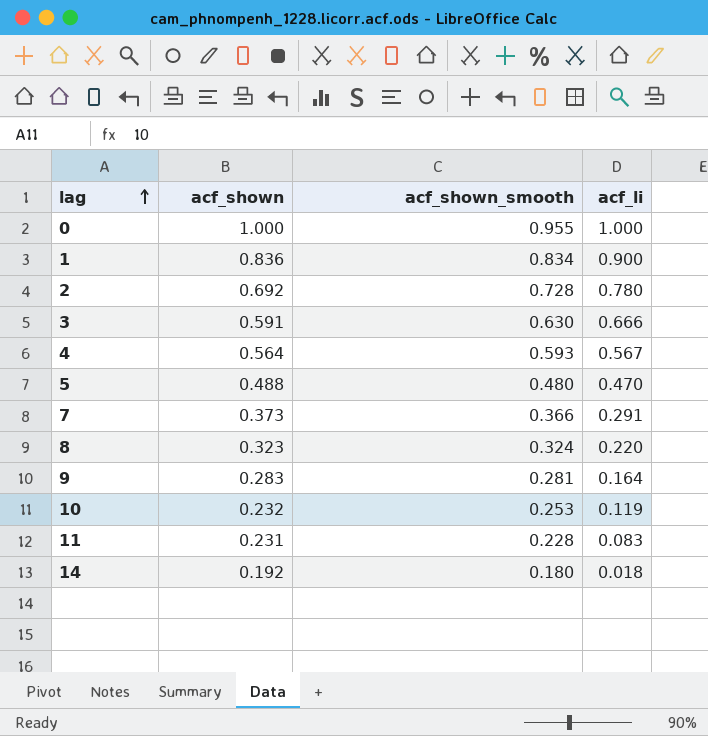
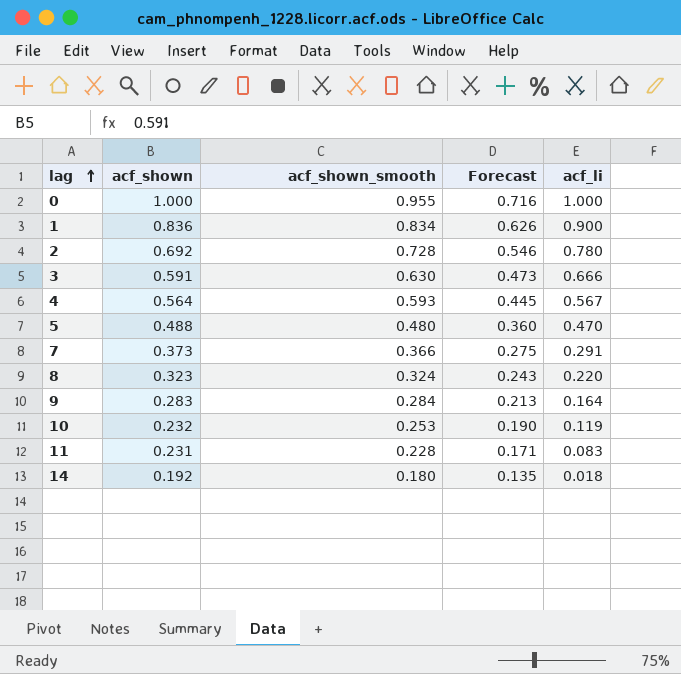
column Forecast | formula: none -> [acf_shown_smooth] * 0.75
9 | acf_shown_smooth: 0.281 -> 0.284

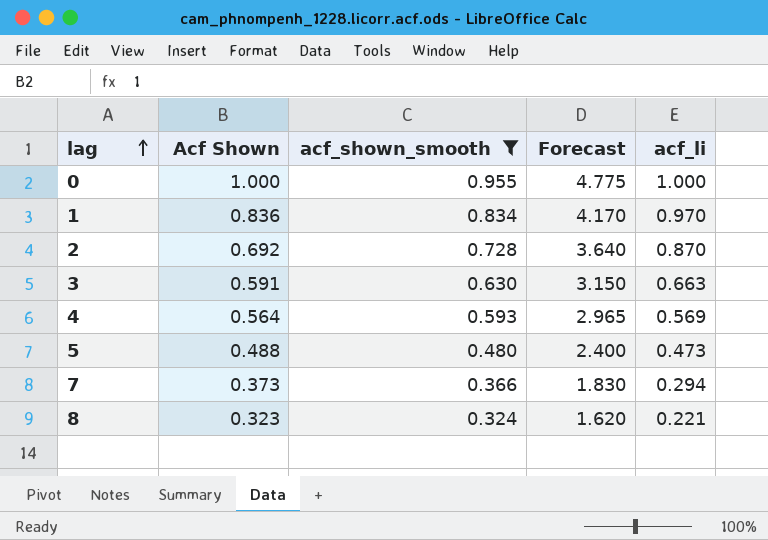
filter: none -> acf_shown_smooth >= 0.324
column name: acf_shown -> Acf Shown
column Forecast | formula: [acf_shown_smooth] * 0.75 -> [acf_shown_smooth] * 5
1 | acf_li: 0.900 -> 0.970
2 | acf_li: 0.780 -> 0.870
3 | acf_li: 0.666 -> 0.663
4 | acf_li: 0.567 -> 0.569
5 | acf_li: 0.470 -> 0.473
7 | acf_li: 0.291 -> 0.294
8 | acf_li: 0.220 -> 0.221

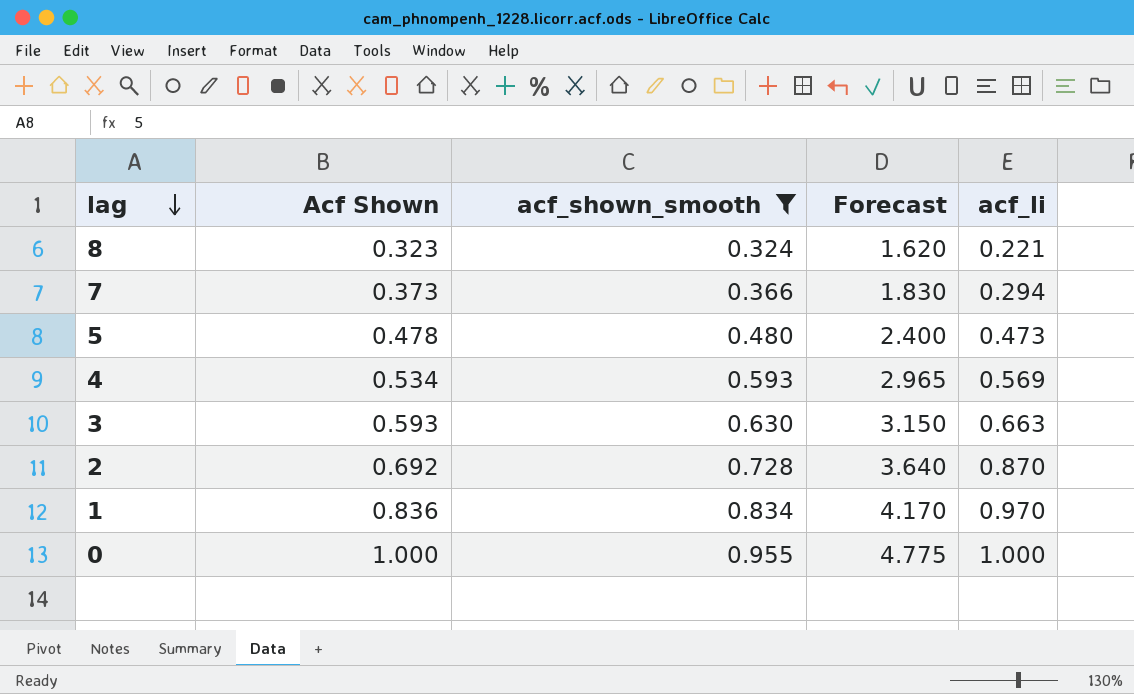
row order: lag ascending -> lag descending
5 | Acf Shown: 0.488 -> 0.478
4 | Acf Shown: 0.564 -> 0.534
3 | Acf Shown: 0.591 -> 0.593

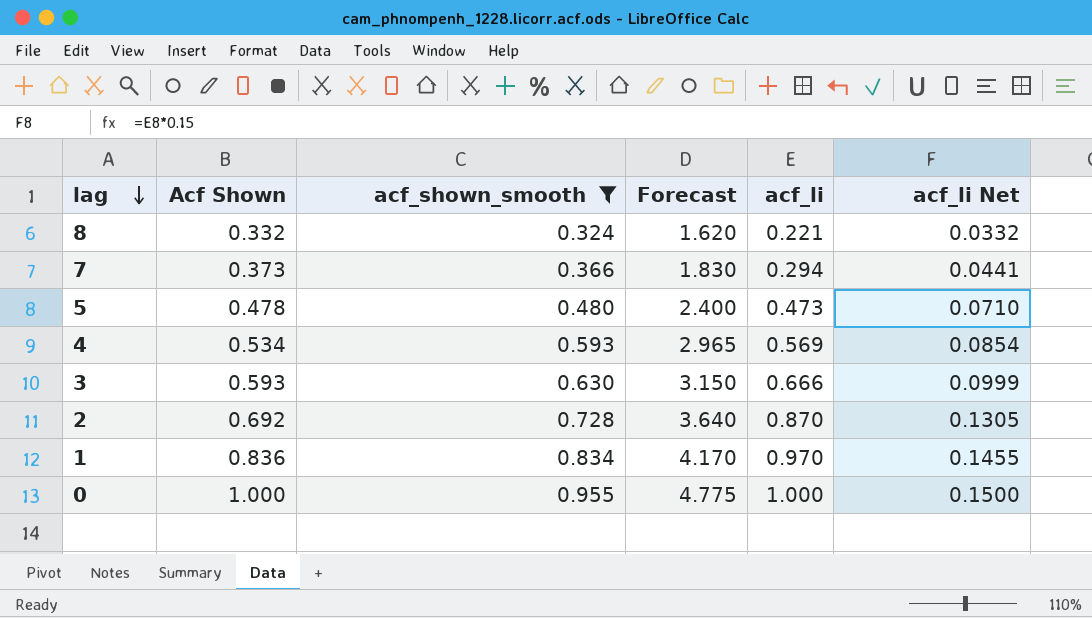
column acf_li Net | formula: none -> [acf_li] * 0.15
8 | Acf Shown: 0.323 -> 0.332
3 | acf_li: 0.663 -> 0.666

